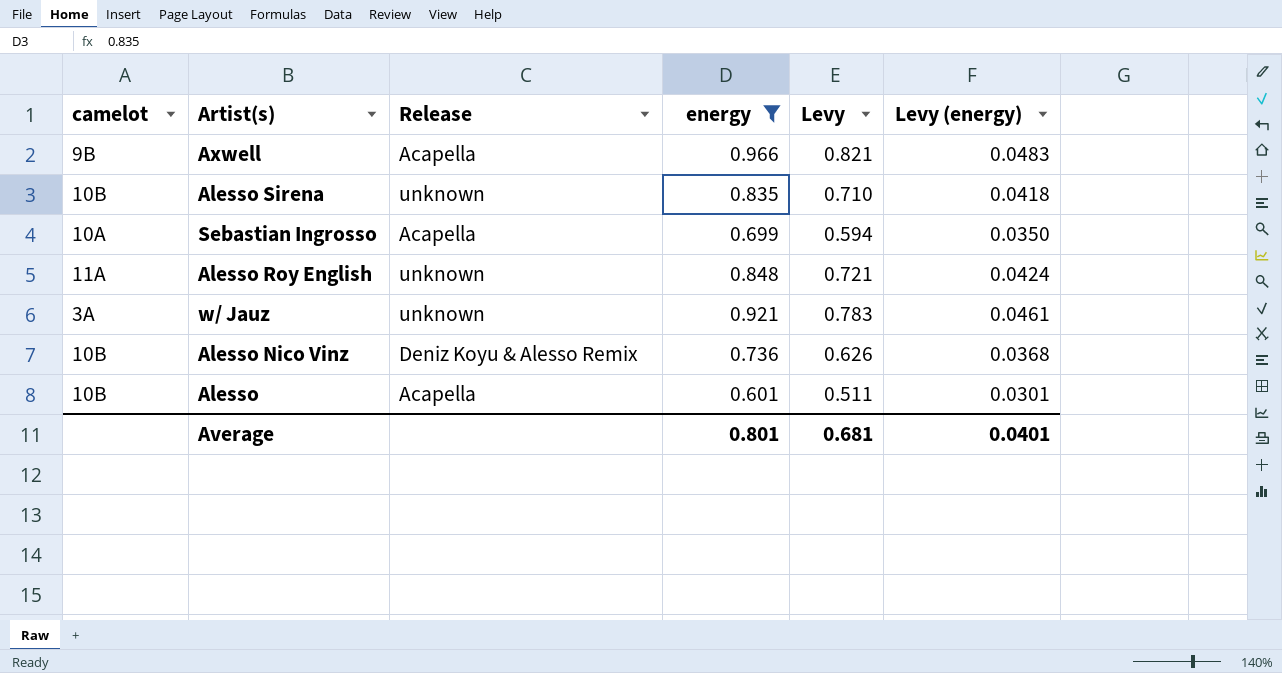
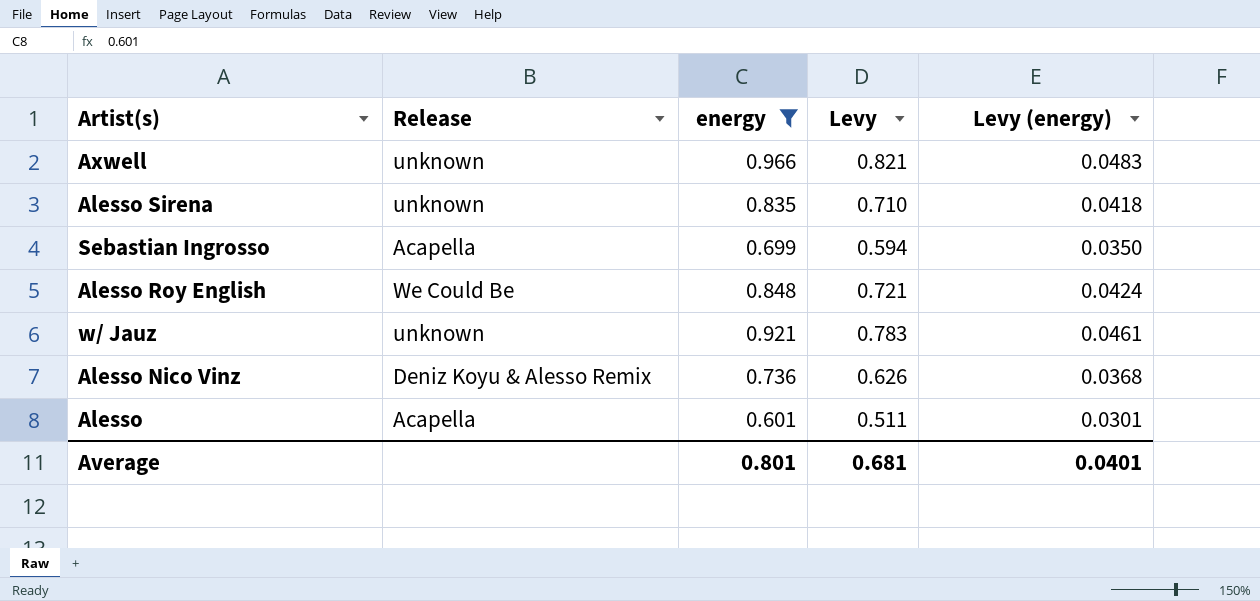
column camelot | position: 1 -> none
Axwell | Release: Acapella -> unknown
Alesso Roy English | Release: unknown -> We Could Be

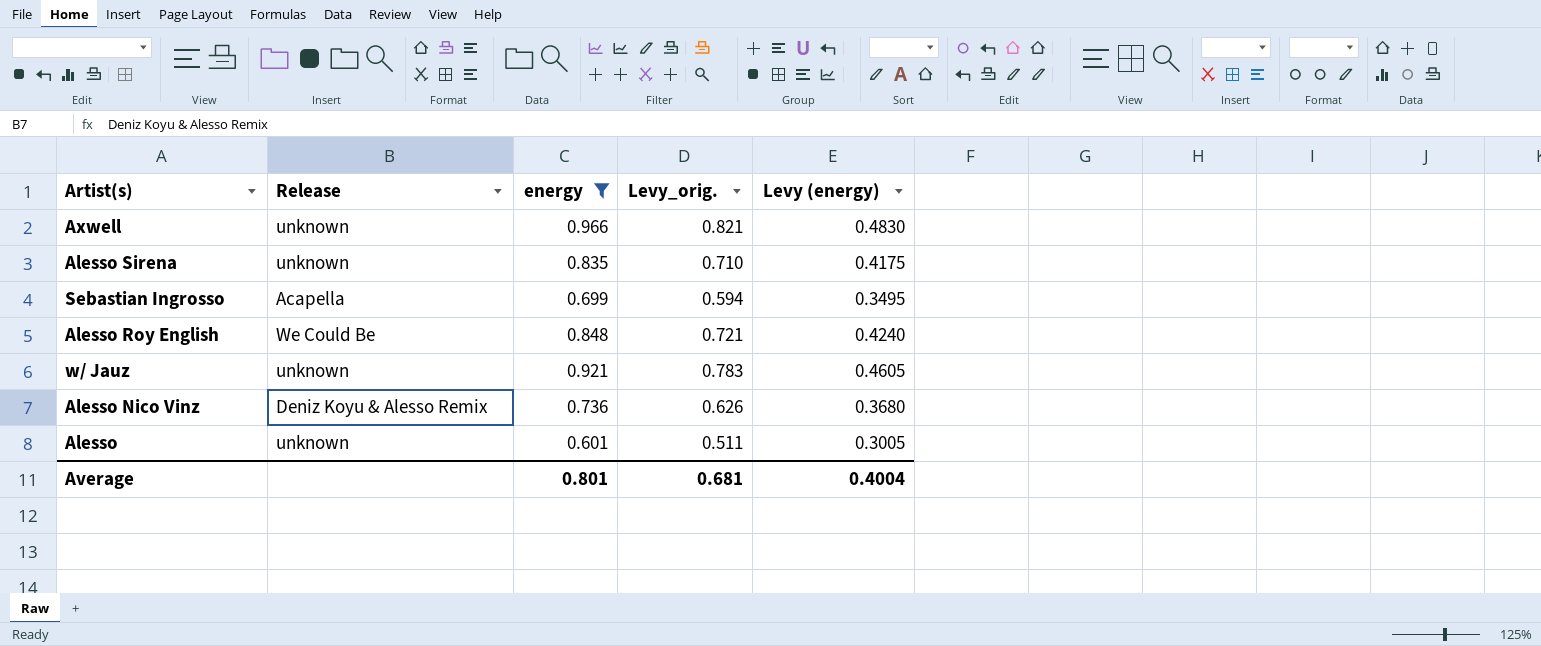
column name: Levy -> Levy_orig.
column Levy (energy) | formula: [energy] * 0.05 -> [energy] * 0.5
Alesso | Release: Acapella -> unknown
Average | Levy (energy): 0.0401 -> 0.4004

